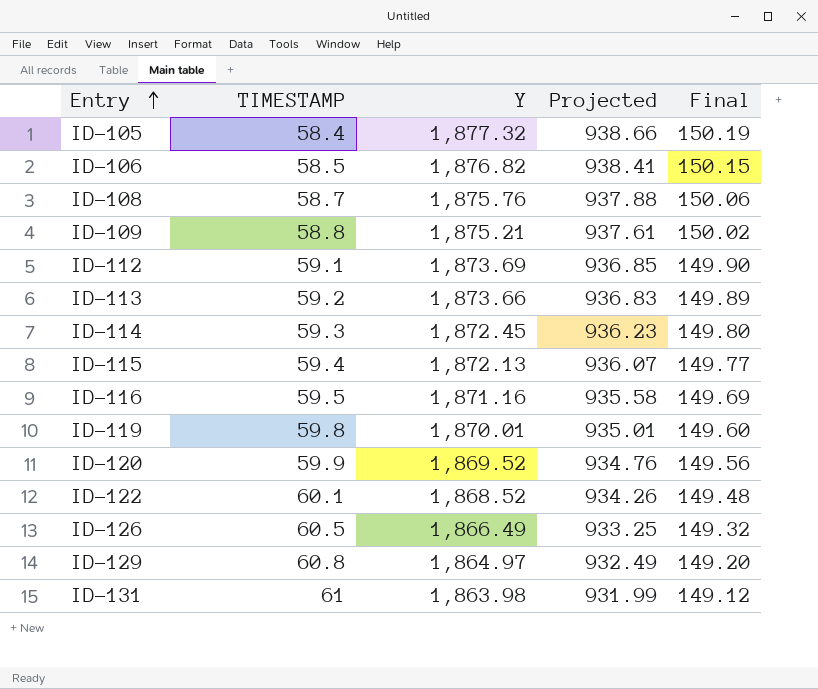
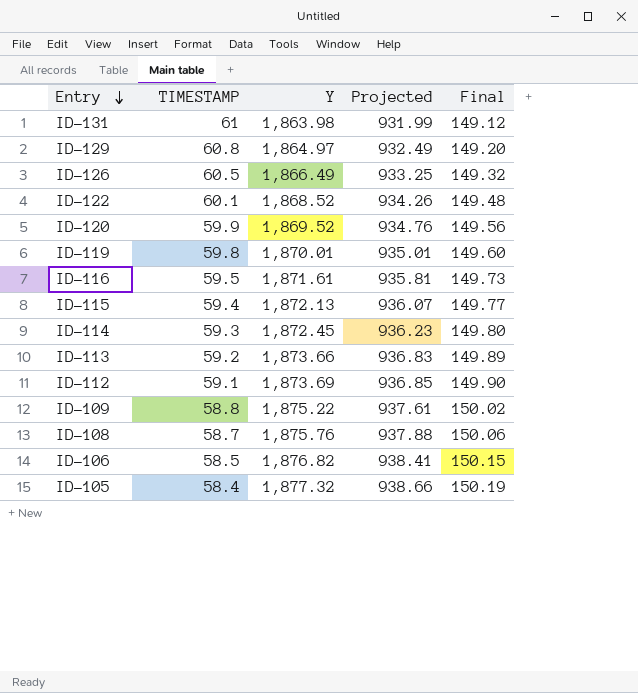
row order: Entry ascending -> Entry descending
ID-116 | Y: 1,871.16 -> 1,871.61
ID-116 | Projected: 935.58 -> 935.81
ID-116 | Final: 149.69 -> 149.73
ID-109 | Y: 1,875.21 -> 1,875.22

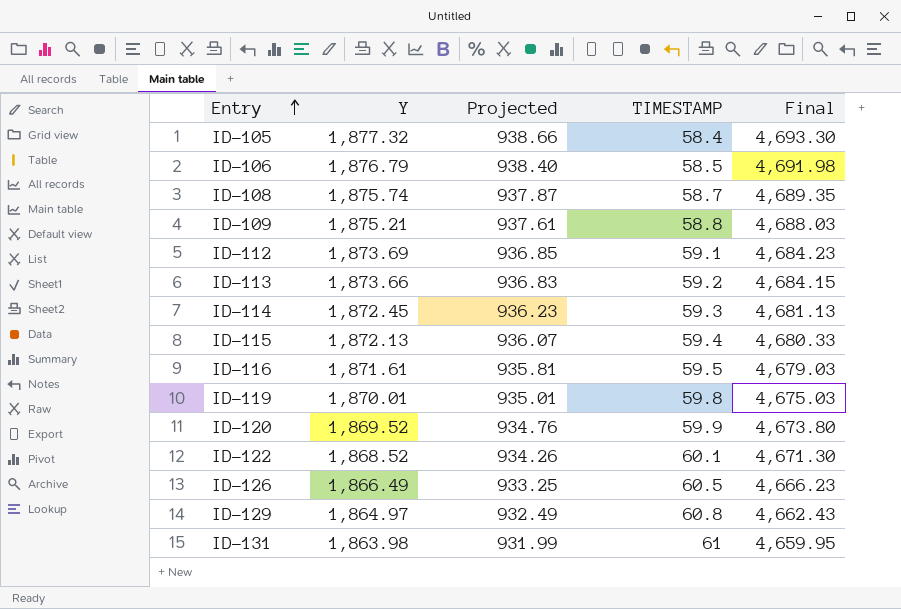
row order: Entry descending -> Entry ascending
column TIMESTAMP | position: 2 -> 4
column Final | formula: [Y] * 0.08 -> [Y] * 2.5
ID-106 | Y: 1,876.82 -> 1,876.79
ID-106 | Projected: 938.41 -> 938.40
ID-108 | Y: 1,875.76 -> 1,875.74
ID-108 | Projected: 937.88 -> 937.87
ID-109 | Y: 1,875.22 -> 1,875.21

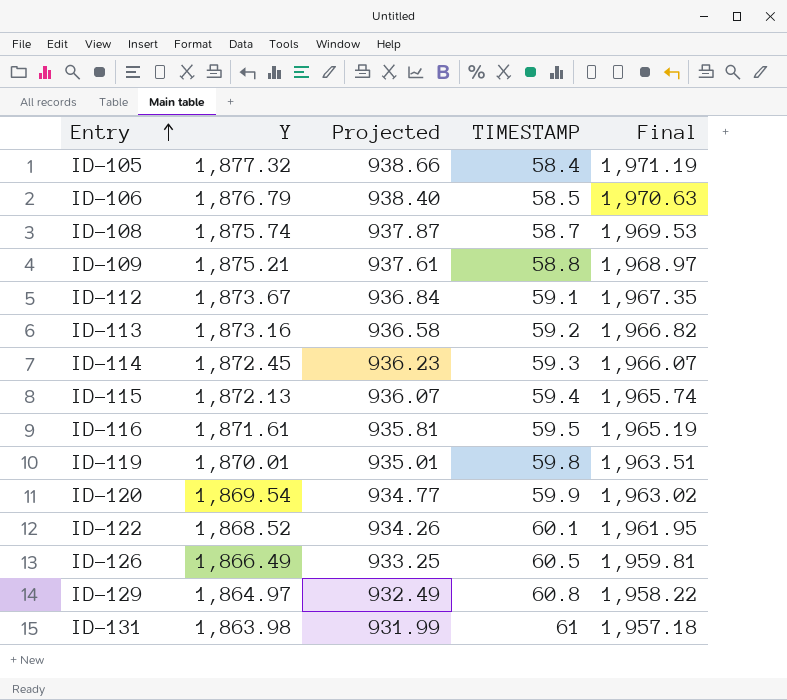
column Final | formula: [Y] * 2.5 -> [Y] * 1.05
ID-112 | Y: 1,873.69 -> 1,873.67
ID-112 | Projected: 936.85 -> 936.84
ID-113 | Y: 1,873.66 -> 1,873.16
ID-113 | Projected: 936.83 -> 936.58
ID-120 | Y: 1,869.52 -> 1,869.54
ID-120 | Projected: 934.76 -> 934.77

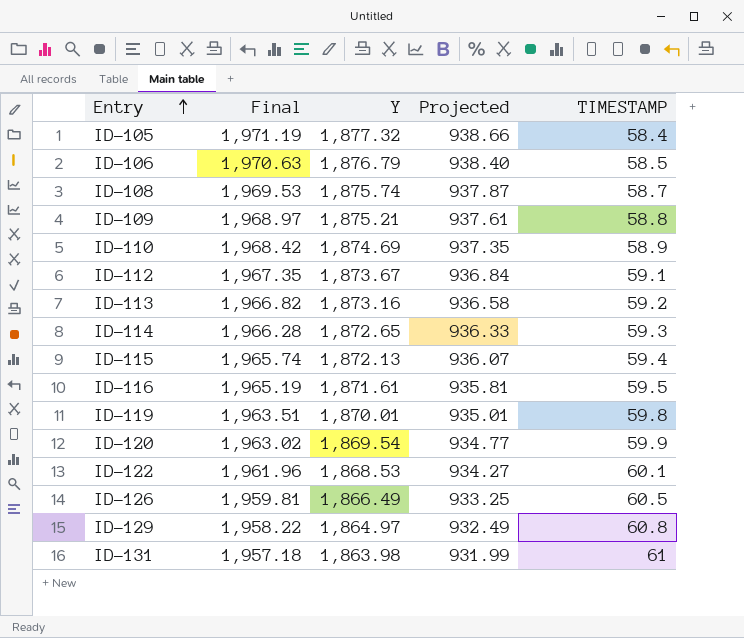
column Final | position: 5 -> 2
row ID-110: none -> 1,968.42 | 1,874.69 | 937.35 | 58.9
ID-114 | Final: 1,966.07 -> 1,966.28
ID-114 | Y: 1,872.45 -> 1,872.65
ID-114 | Projected: 936.23 -> 936.33
ID-122 | Final: 1,961.95 -> 1,961.96
ID-122 | Y: 1,868.52 -> 1,868.53
ID-122 | Projected: 934.26 -> 934.27

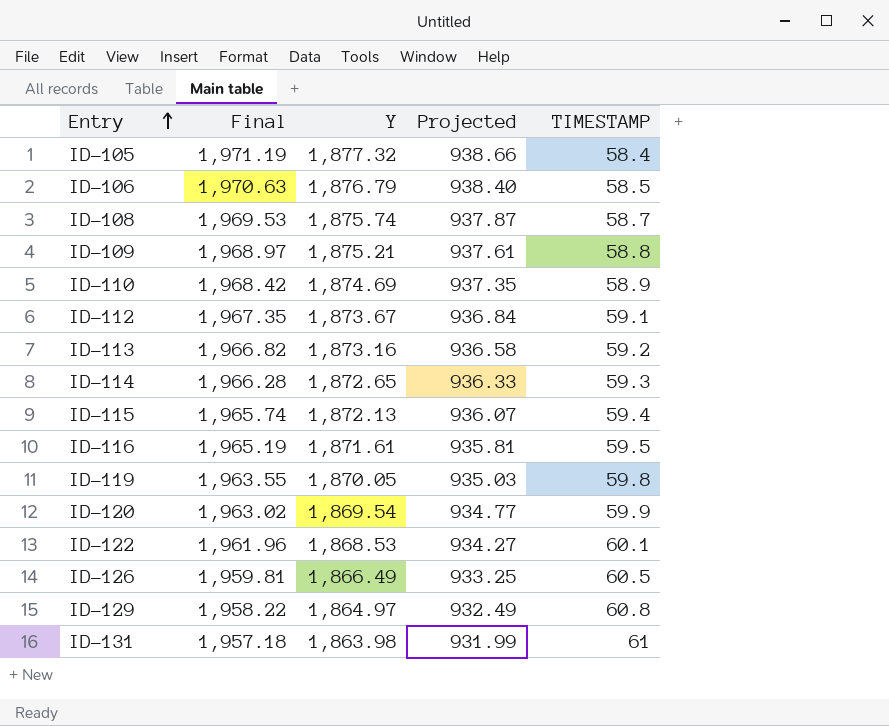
ID-119 | Final: 1,963.51 -> 1,963.55
ID-119 | Y: 1,870.01 -> 1,870.05
ID-119 | Projected: 935.01 -> 935.03

